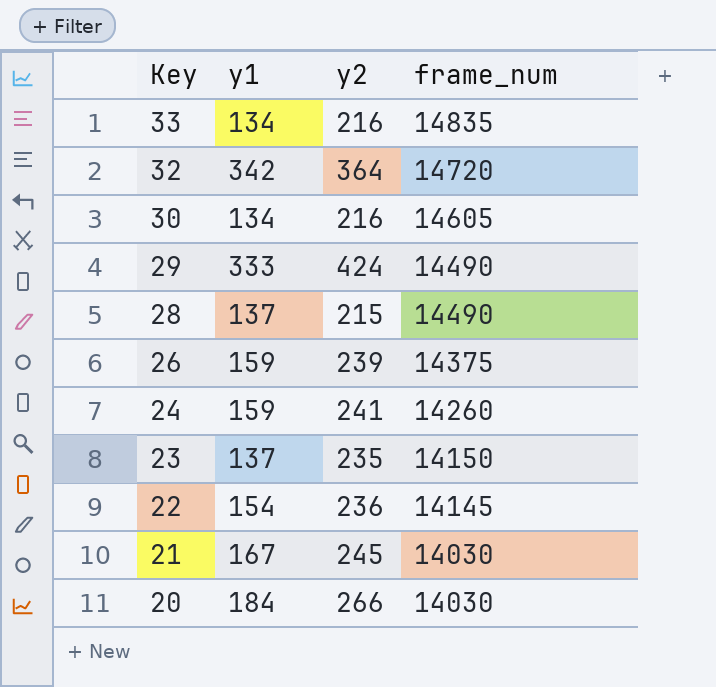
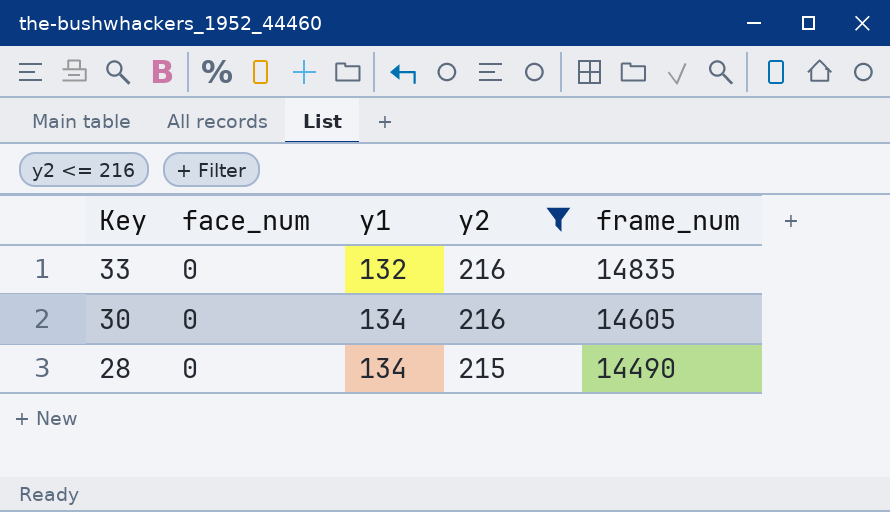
filter: none -> y2 <= 216
column face_num | position: none -> 2
33 | y1: 134 -> 132
28 | y1: 137 -> 134

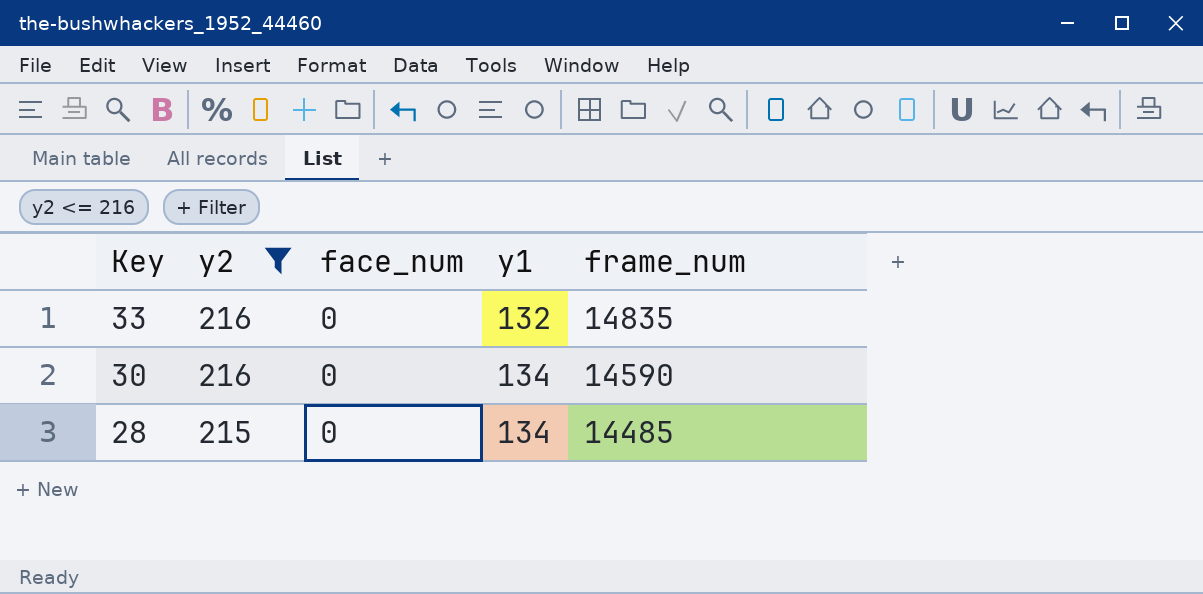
column y2 | position: 4 -> 2
30 | frame_num: 14605 -> 14590
28 | frame_num: 14490 -> 14485

